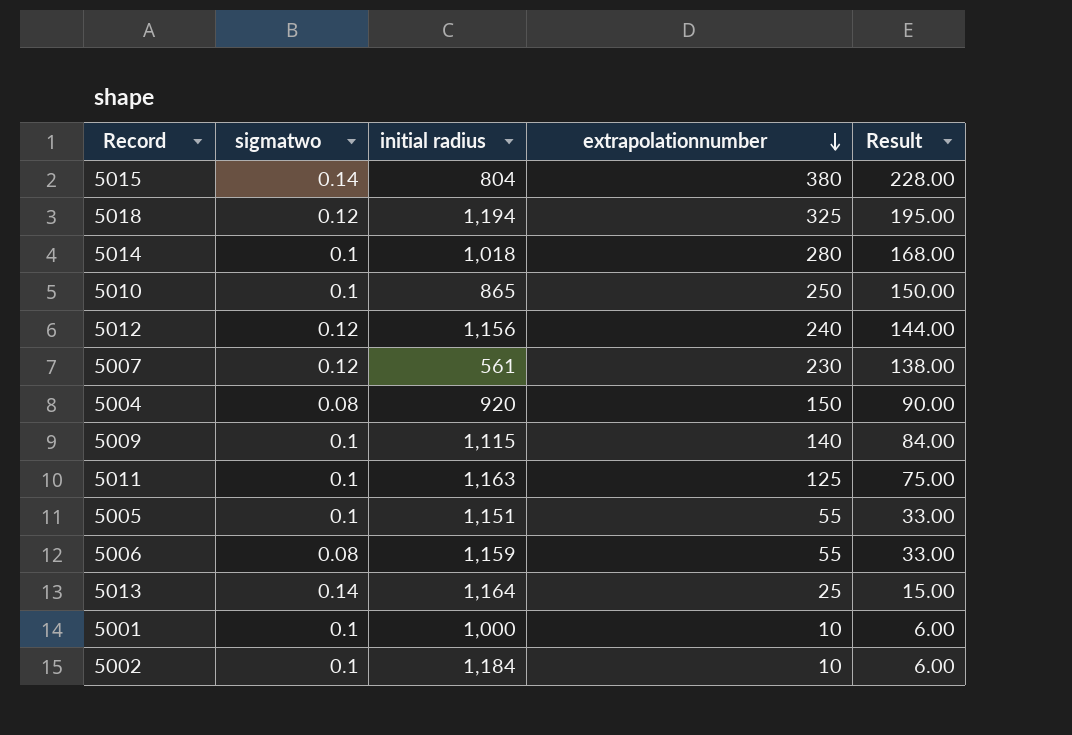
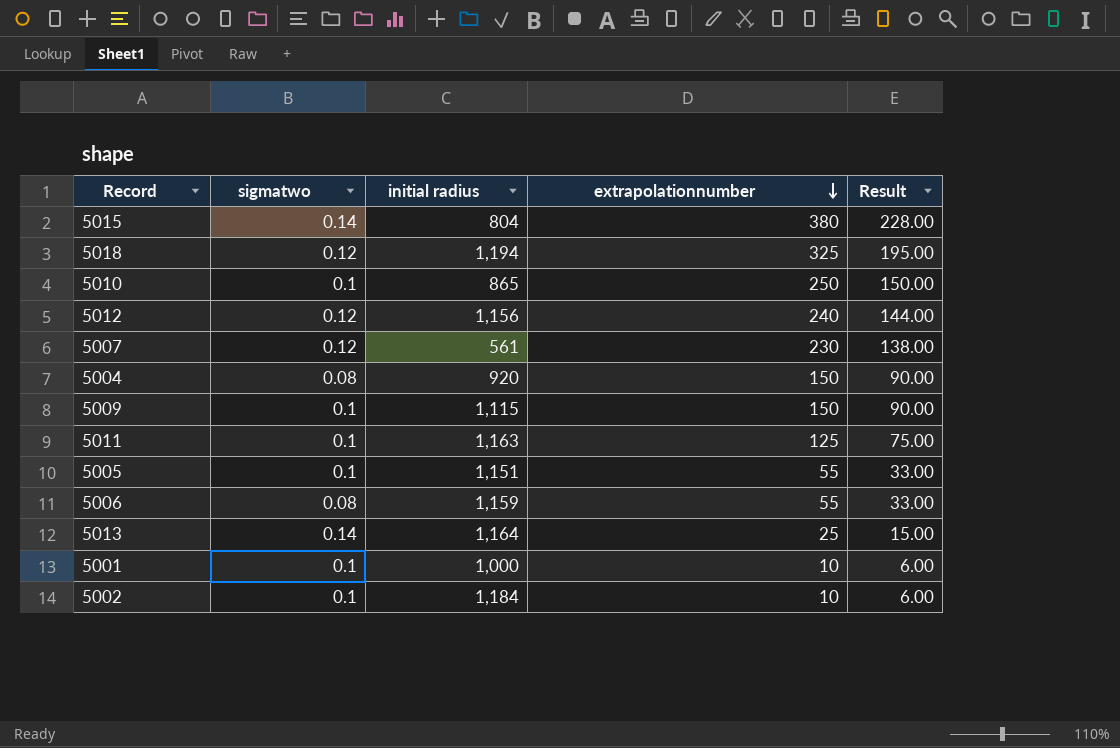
row 5014: 0.1 | 1,018 | 280 | 168.00 -> none
5009 | extrapolationnumber: 140 -> 150
5009 | Result: 84.00 -> 90.00

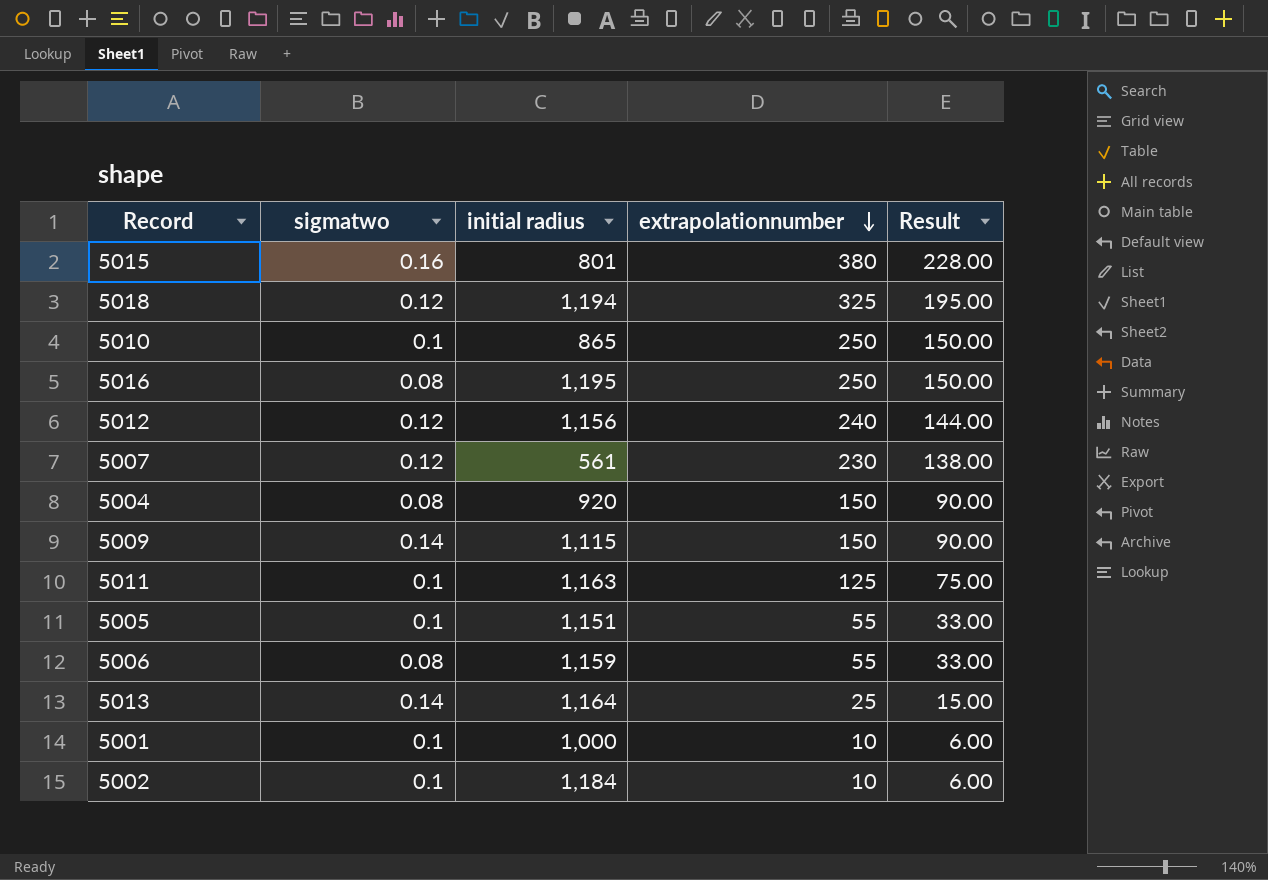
5015 | sigmatwo: 0.14 -> 0.16
5015 | initial radius: 804 -> 801
row 5016: none -> 0.08 | 1,195 | 250 | 150.00
5009 | sigmatwo: 0.1 -> 0.14

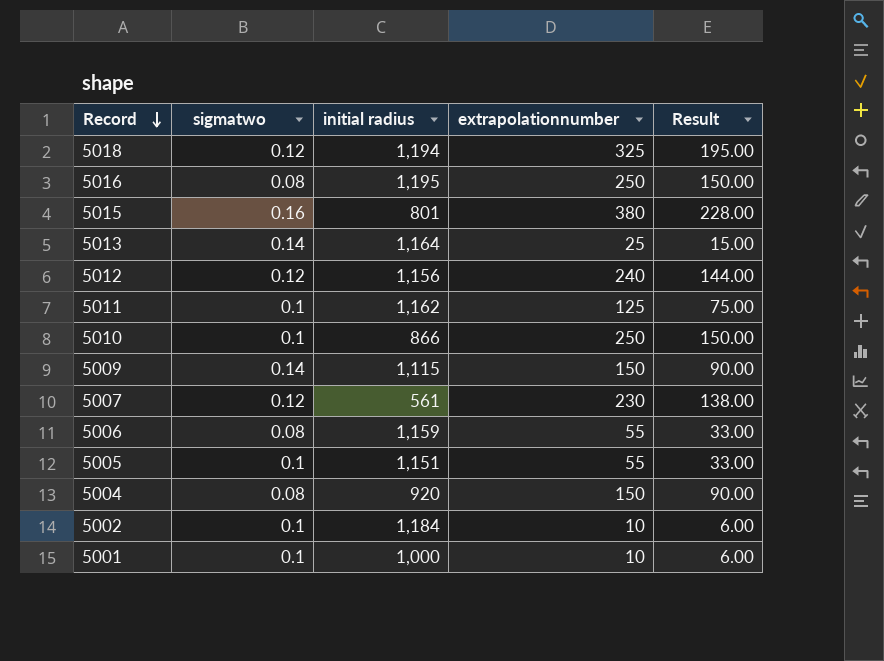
row order: extrapolationnumber descending -> Record descending
5011 | initial radius: 1,163 -> 1,162
5010 | initial radius: 865 -> 866

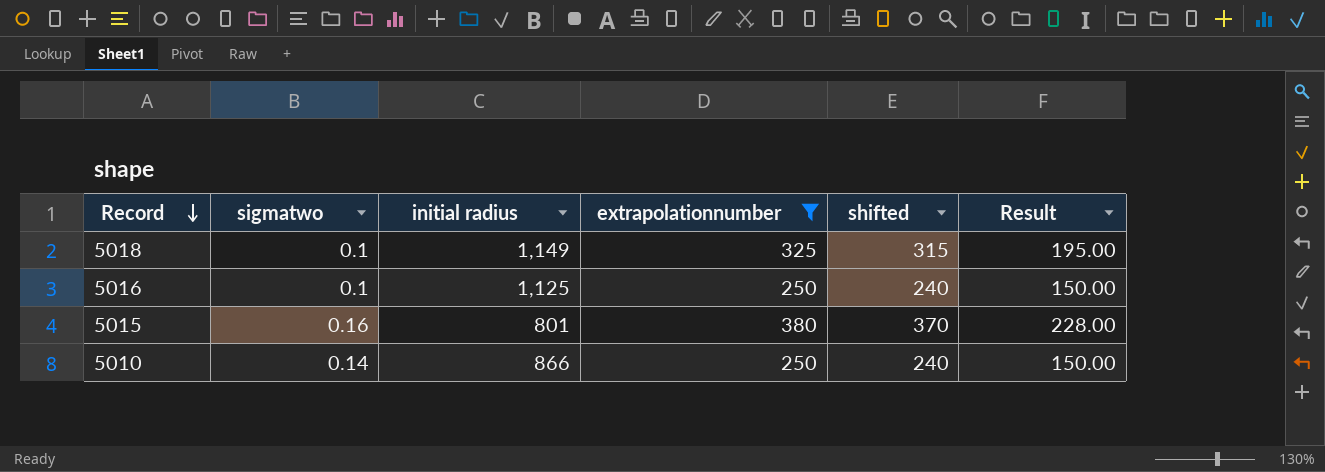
filter: none -> extrapolationnumber >= 250
column shifted | formula: none -> [extrapolationnumber] - 10
5018 | sigmatwo: 0.12 -> 0.1
5018 | initial radius: 1,194 -> 1,149
5016 | sigmatwo: 0.08 -> 0.1
5016 | initial radius: 1,195 -> 1,125
5010 | sigmatwo: 0.1 -> 0.14

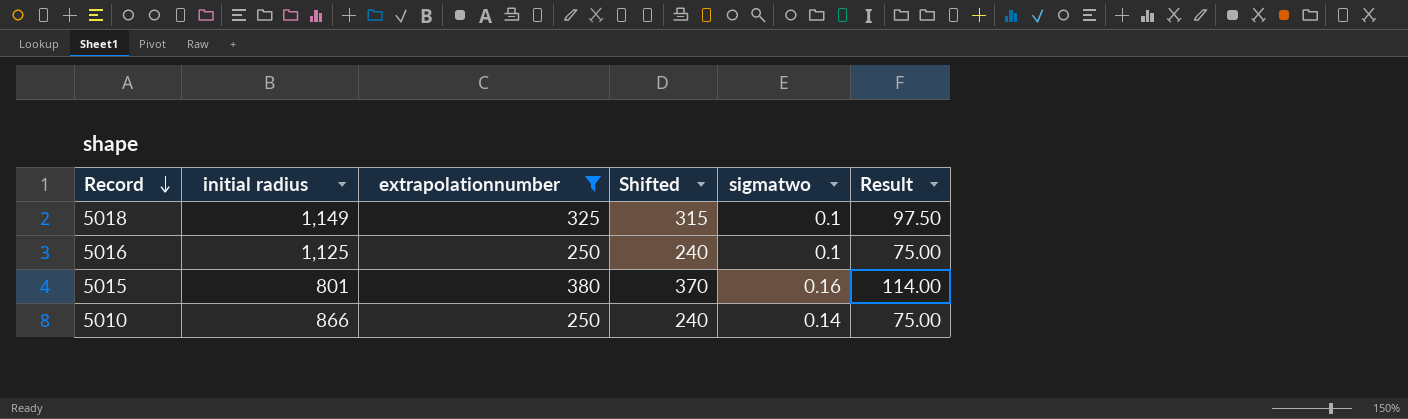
column name: shifted -> Shifted
column sigmatwo | position: 2 -> 5
column Result | formula: [extrapolationnumber] * 0.6 -> [extrapolationnumber] * 0.3

